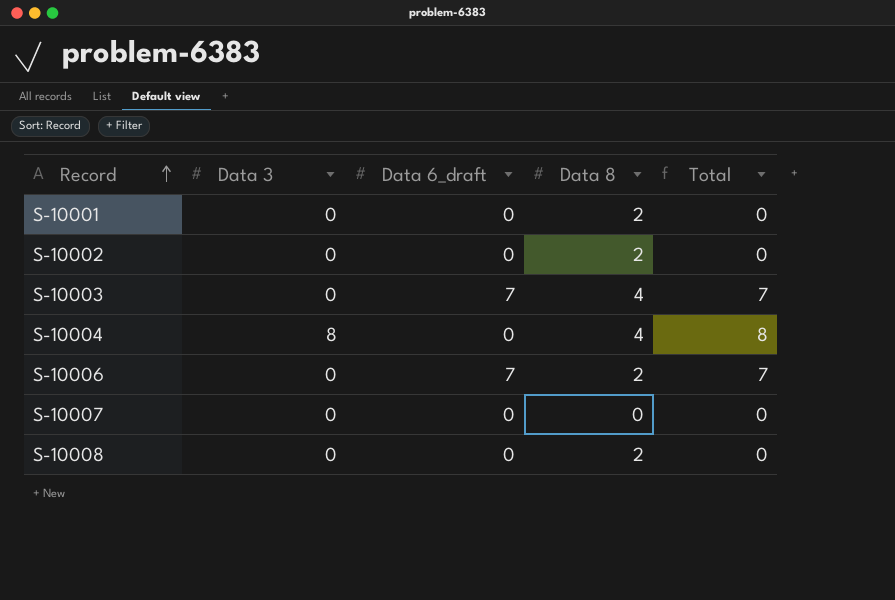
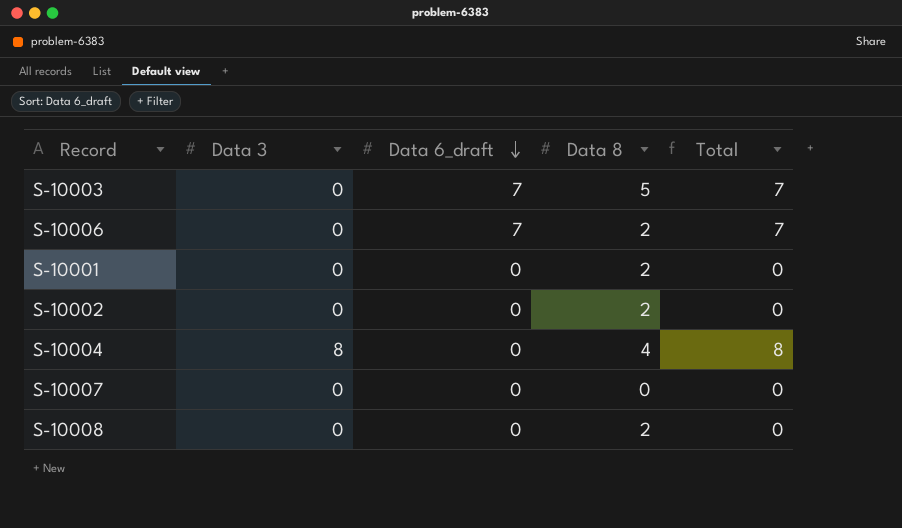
row order: Record ascending -> Data 6_draft descending
S-10003 | Data 8: 4 -> 5

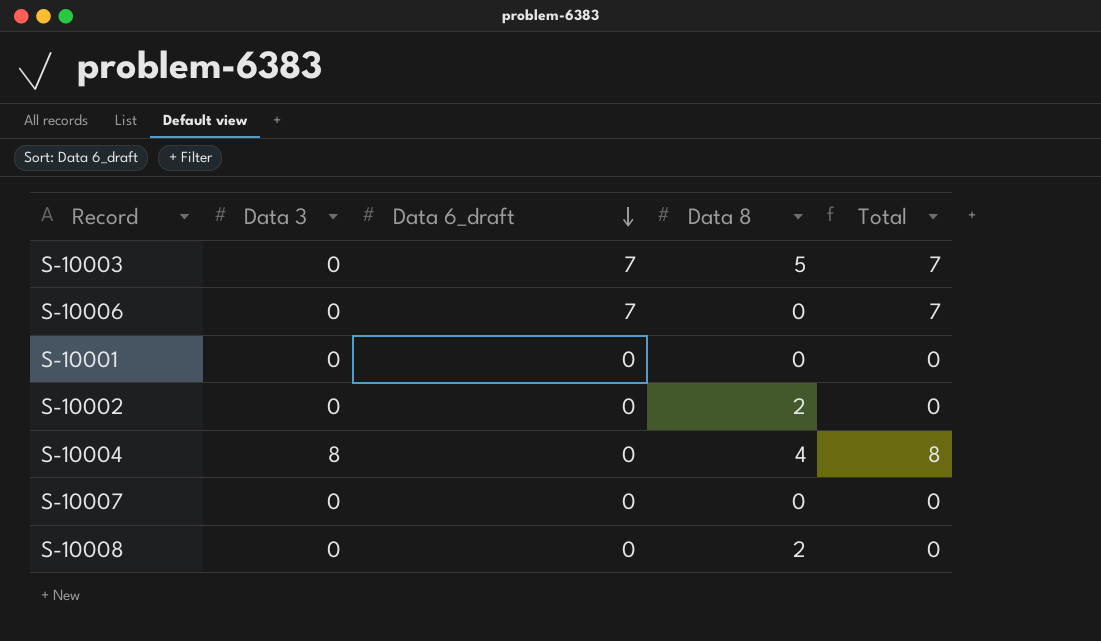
S-10006 | Data 8: 2 -> 0
S-10001 | Data 8: 2 -> 0

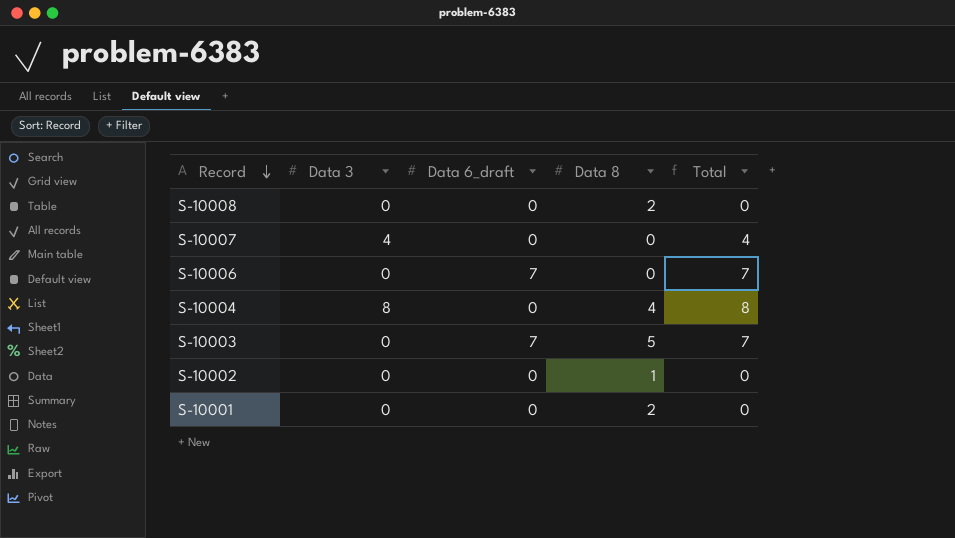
row order: Data 6_draft descending -> Record descending
S-10007 | Data 3: 0 -> 4
S-10007 | Total: 0 -> 4
S-10002 | Data 8: 2 -> 1
S-10001 | Data 8: 0 -> 2

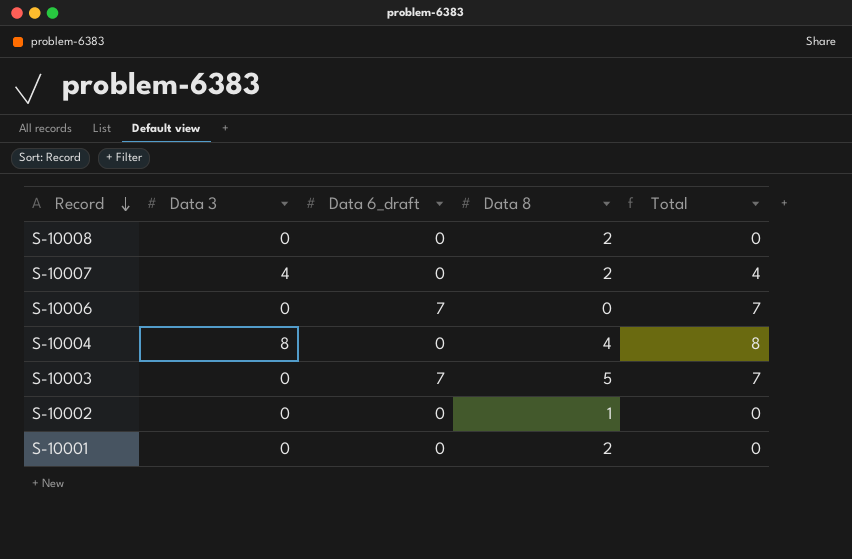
S-10007 | Data 8: 0 -> 2

